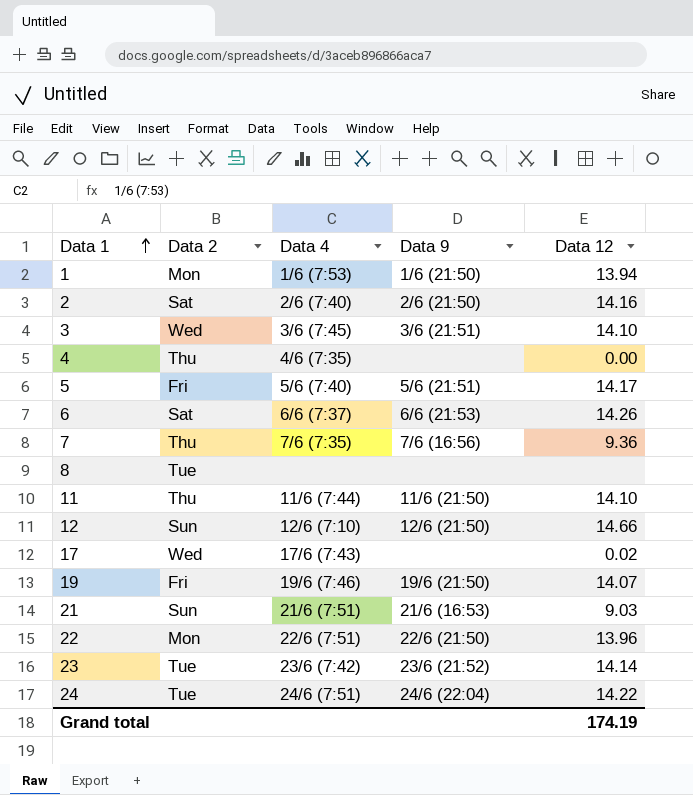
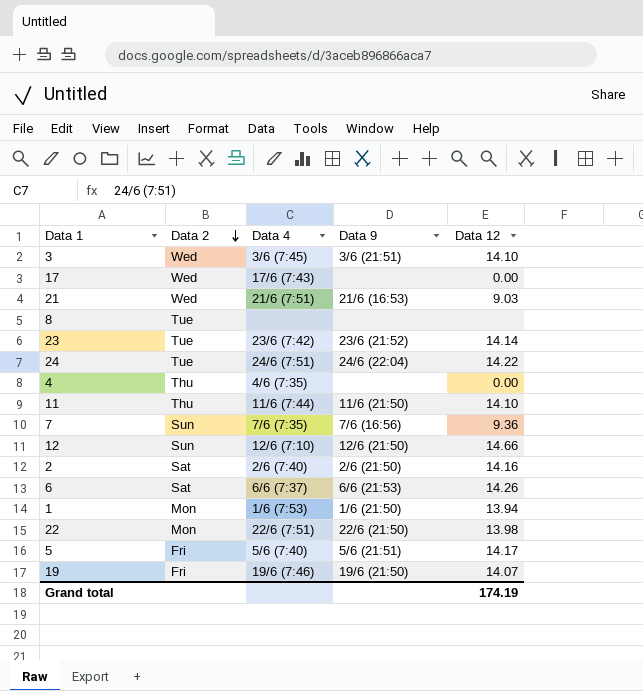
row order: Data 1 ascending -> Data 2 descending
17 | Data 12: 0.02 -> 0.00
21 | Data 2: Sun -> Wed
7 | Data 2: Thu -> Sun
22 | Data 12: 13.96 -> 13.98

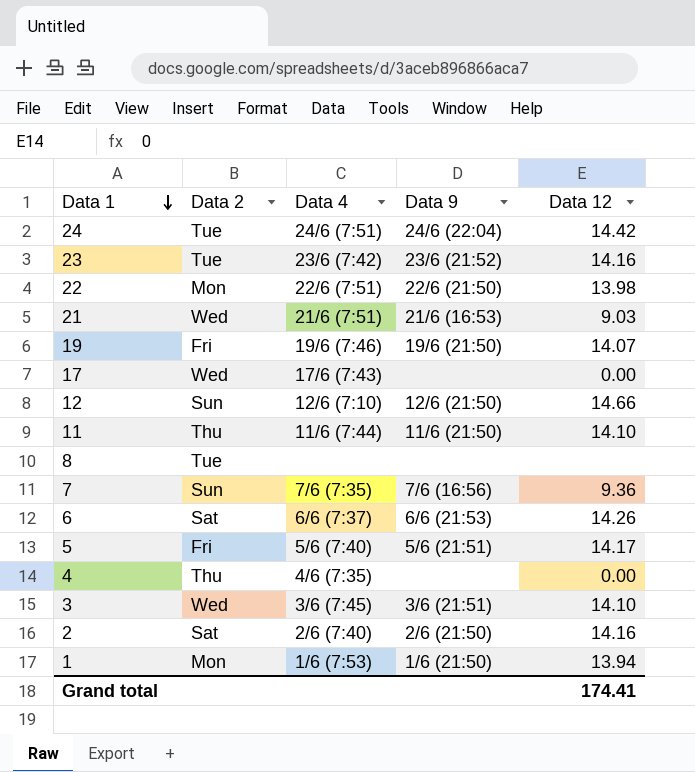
row order: Data 2 descending -> Data 1 descending
24 | Data 12: 14.22 -> 14.42
23 | Data 12: 14.14 -> 14.16
Grand total | Data 12: 174.19 -> 174.41

